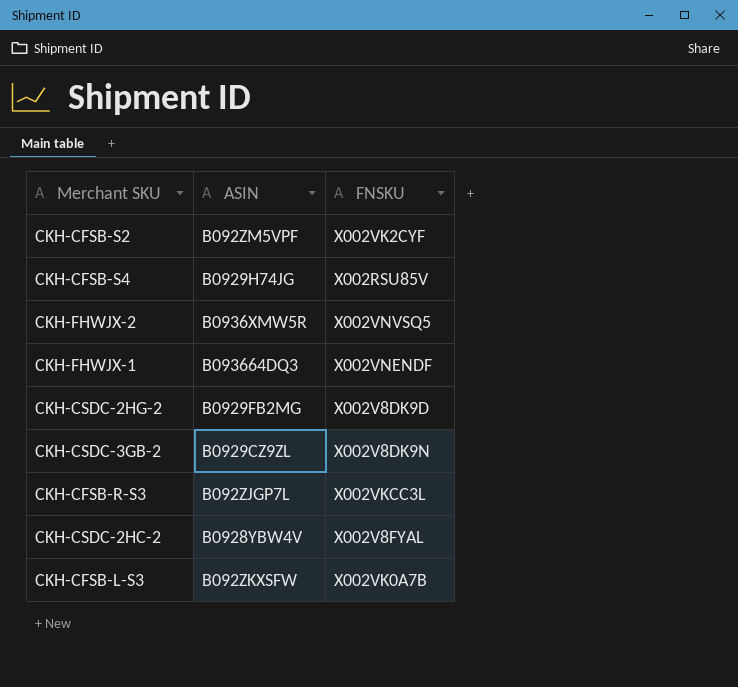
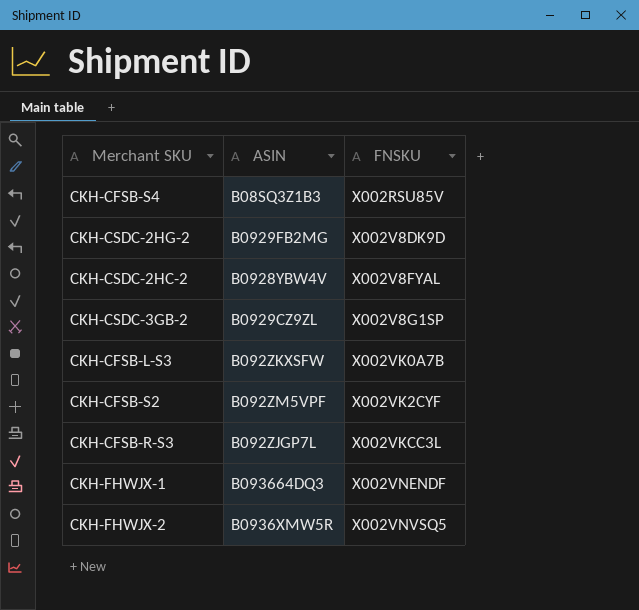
row order: none -> FNSKU ascending
CKH-CFSB-S4 | ASIN: B0929H74JG -> B08SQ3Z1B3
CKH-CSDC-3GB-2 | FNSKU: X002V8DK9N -> X002V8G1SP

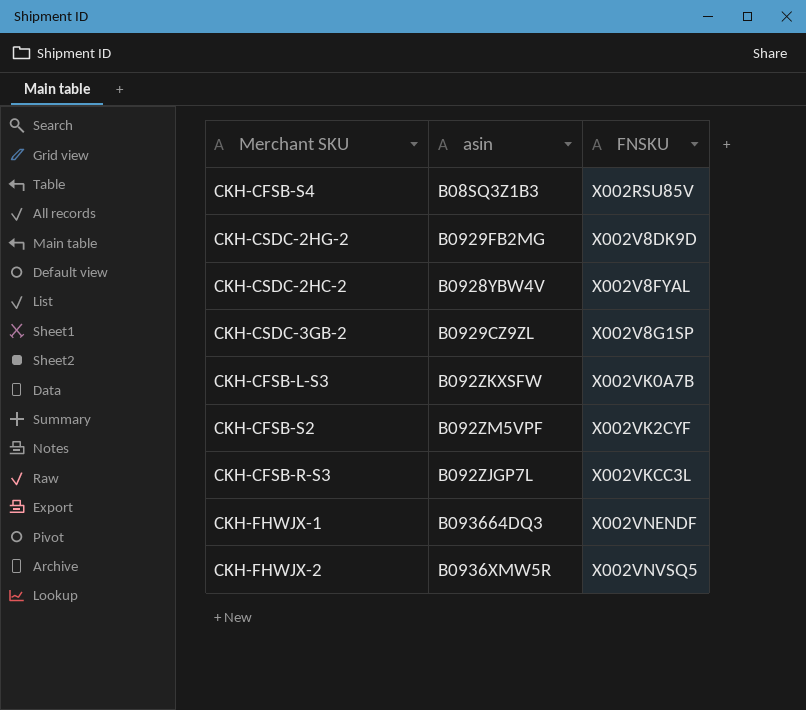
column name: ASIN -> asin

